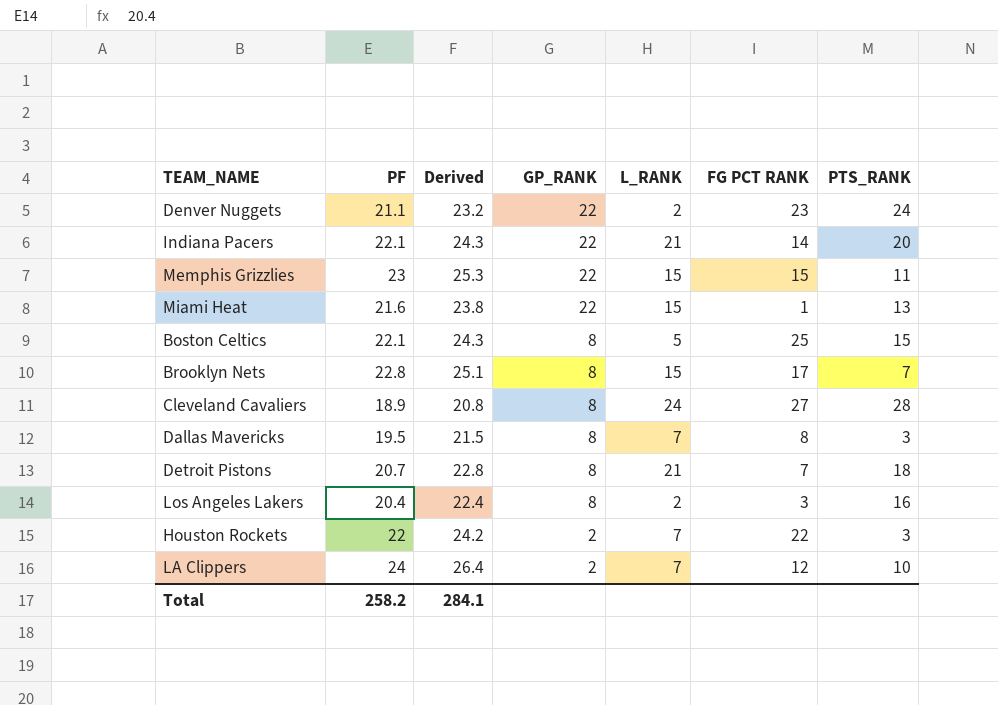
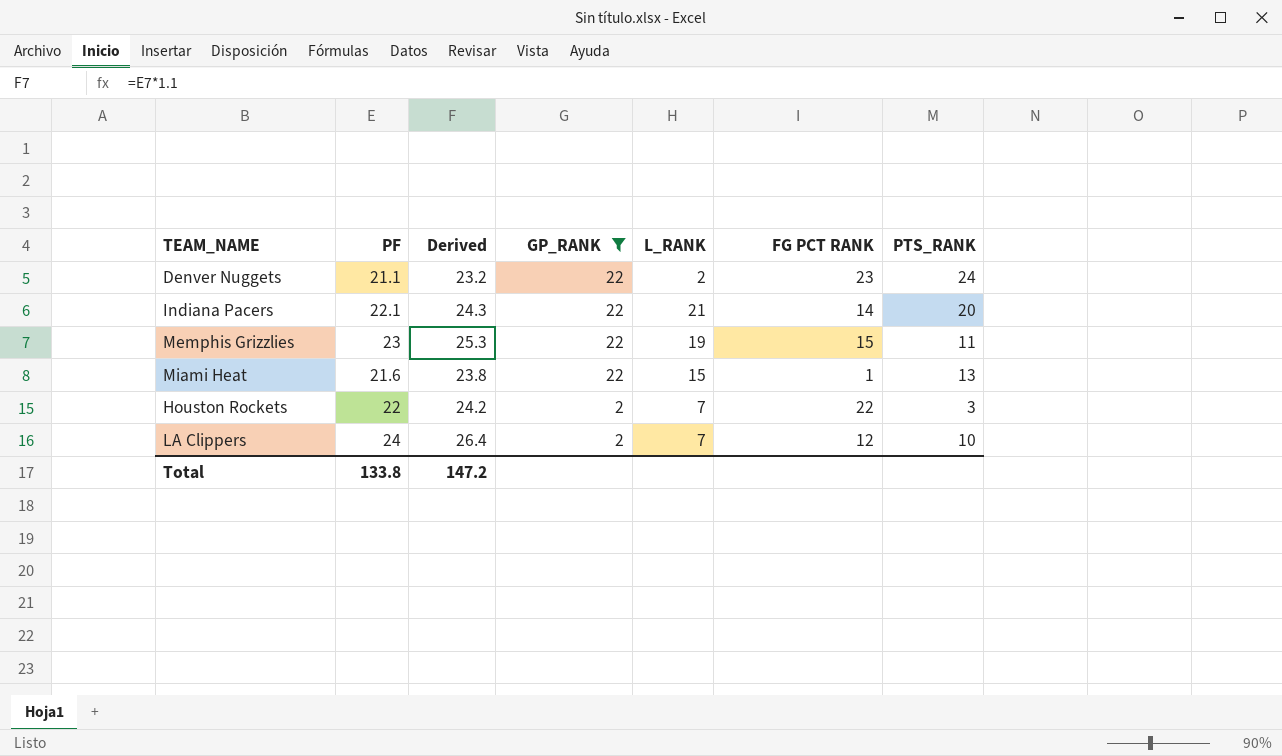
filter: none -> GP_RANK != 8
Memphis Grizzlies | L_RANK: 15 -> 19
Total | PF: 258.2 -> 133.8
Total | Derived: 284.1 -> 147.2

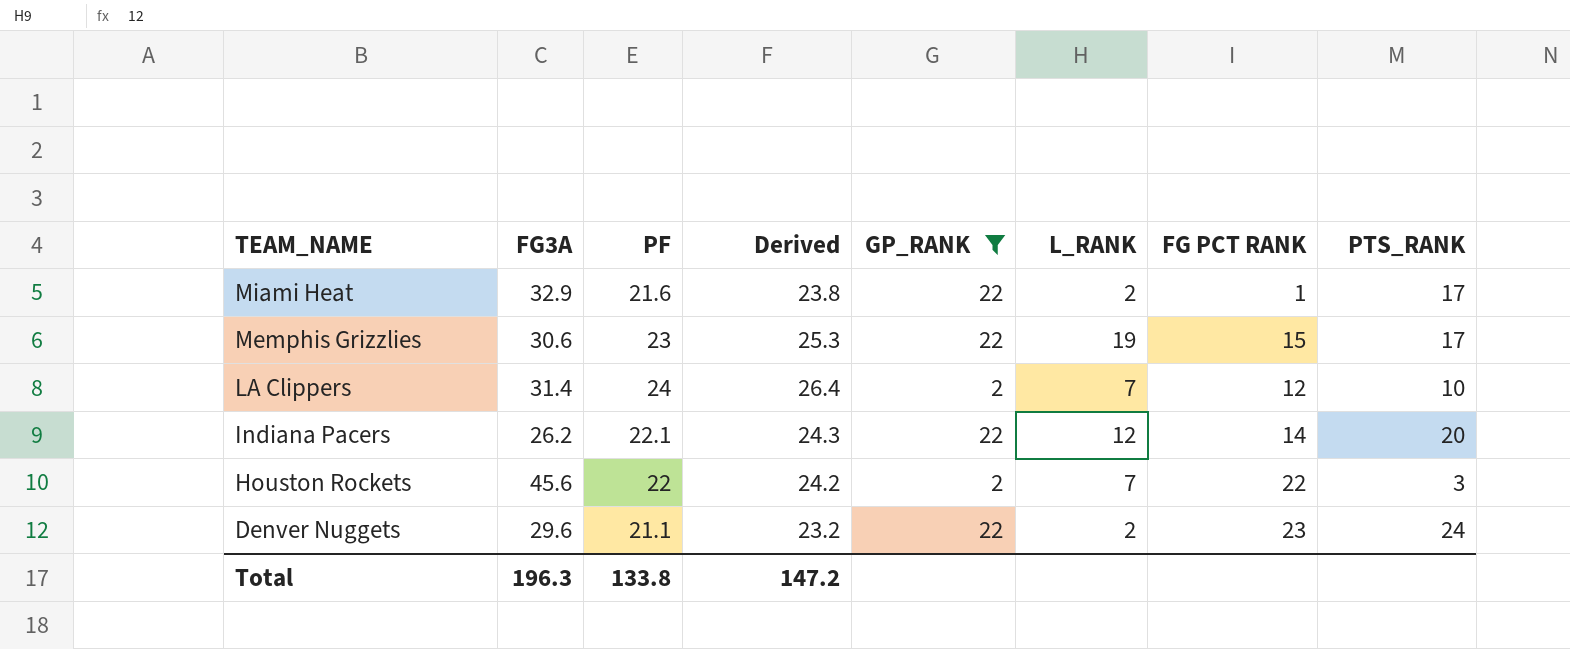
row order: GP_RANK descending -> TEAM_NAME descending
column FG3A | position: none -> 2
Miami Heat | L_RANK: 15 -> 2
Miami Heat | PTS_RANK: 13 -> 17
Memphis Grizzlies | PTS_RANK: 11 -> 17
Indiana Pacers | L_RANK: 21 -> 12

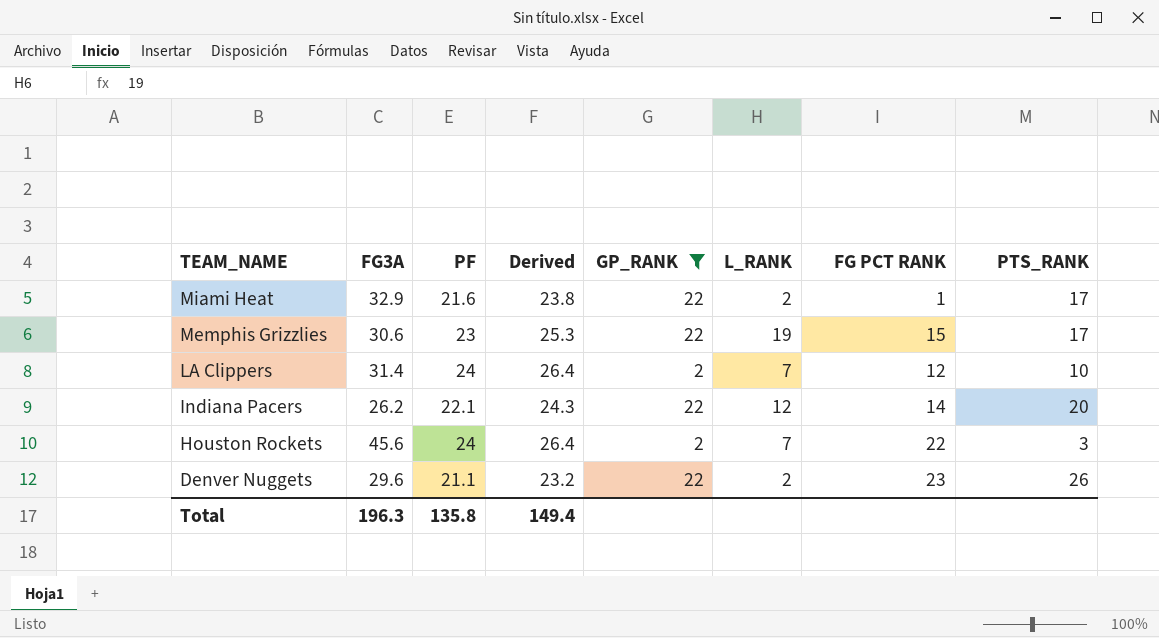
Houston Rockets | PF: 22 -> 24
Houston Rockets | Derived: 24.2 -> 26.4
Denver Nuggets | PTS_RANK: 24 -> 26
Total | PF: 133.8 -> 135.8
Total | Derived: 147.2 -> 149.4

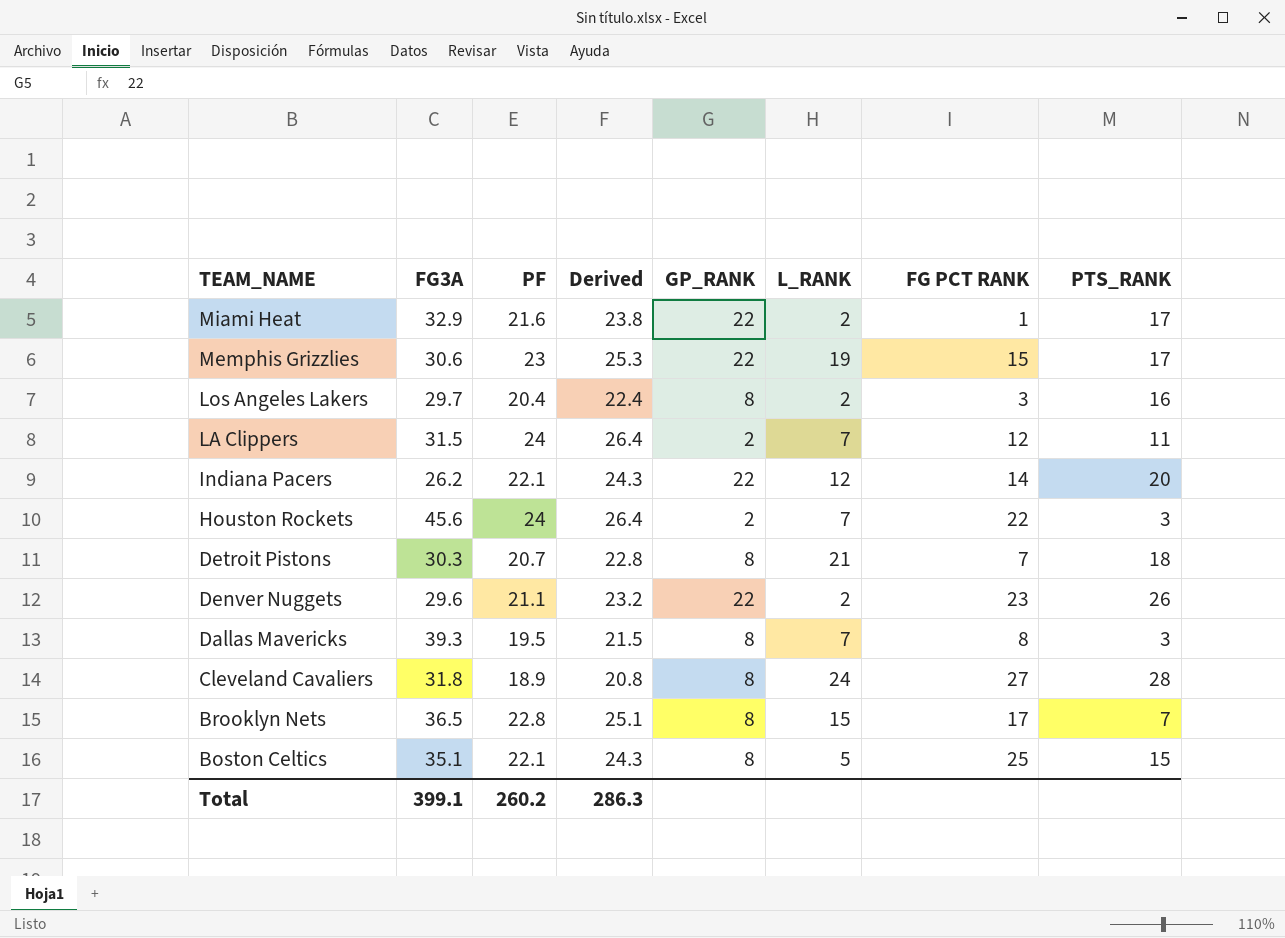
filter: GP_RANK != 8 -> none
LA Clippers | FG3A: 31.4 -> 31.5
LA Clippers | PTS_RANK: 10 -> 11
Total | FG3A: 196.3 -> 399.1
Total | PF: 135.8 -> 260.2
Total | Derived: 149.4 -> 286.3

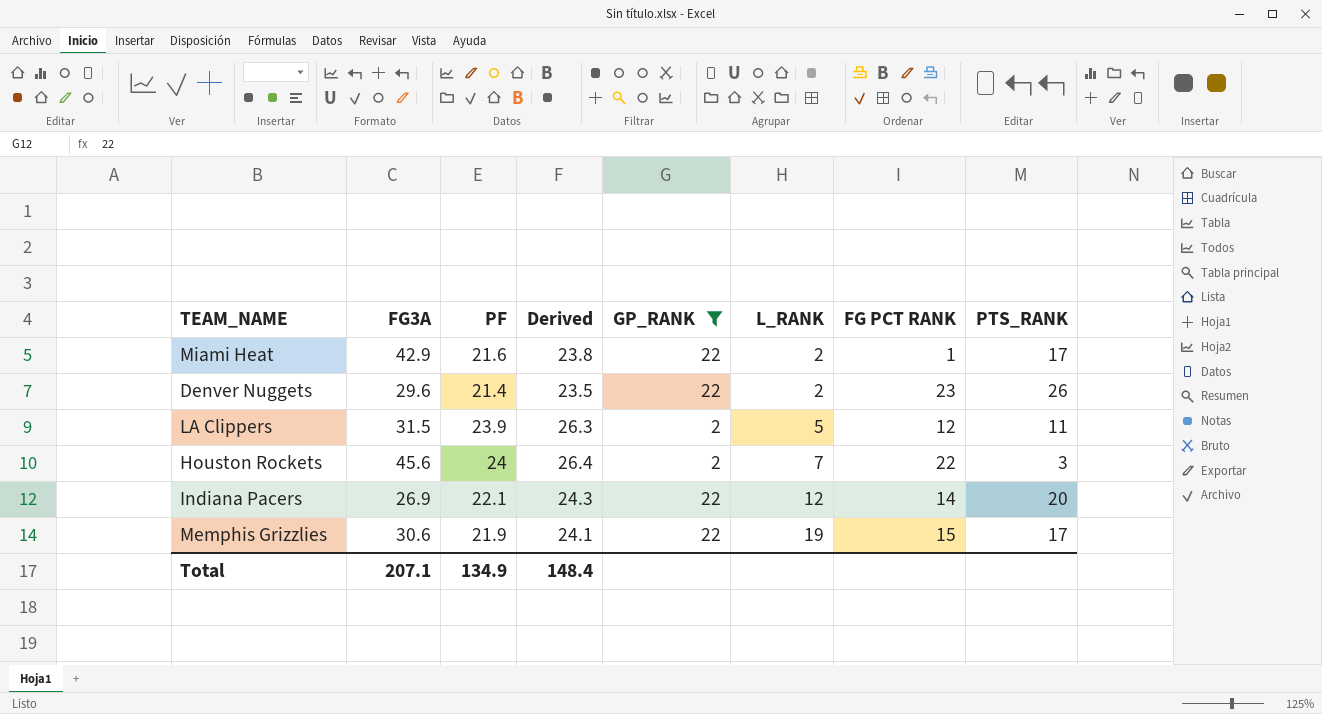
filter: none -> GP_RANK != 8
row order: TEAM_NAME descending -> L_RANK ascending
Miami Heat | FG3A: 32.9 -> 42.9
Denver Nuggets | PF: 21.1 -> 21.4
Denver Nuggets | Derived: 23.2 -> 23.5
LA Clippers | PF: 24 -> 23.9
LA Clippers | Derived: 26.4 -> 26.3
LA Clippers | L_RANK: 7 -> 5
Indiana Pacers | FG3A: 26.2 -> 26.9
Memphis Grizzlies | PF: 23 -> 21.9
Memphis Grizzlies | Derived: 25.3 -> 24.1
Total | FG3A: 399.1 -> 207.1
Total | PF: 260.2 -> 134.9
Total | Derived: 286.3 -> 148.4

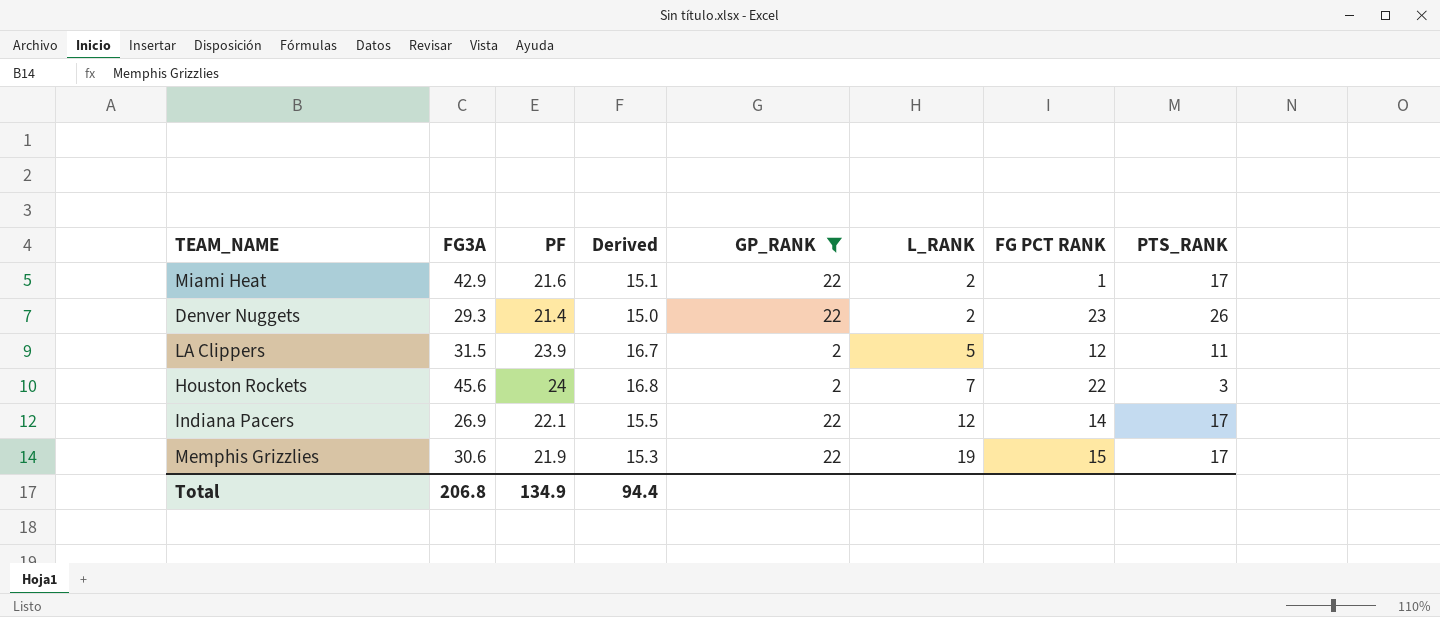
column Derived | formula: [PF] * 1.1 -> [PF] * 0.7
Denver Nuggets | FG3A: 29.6 -> 29.3
Indiana Pacers | PTS_RANK: 20 -> 17
Total | FG3A: 207.1 -> 206.8
Total | Derived: 148.4 -> 94.4

